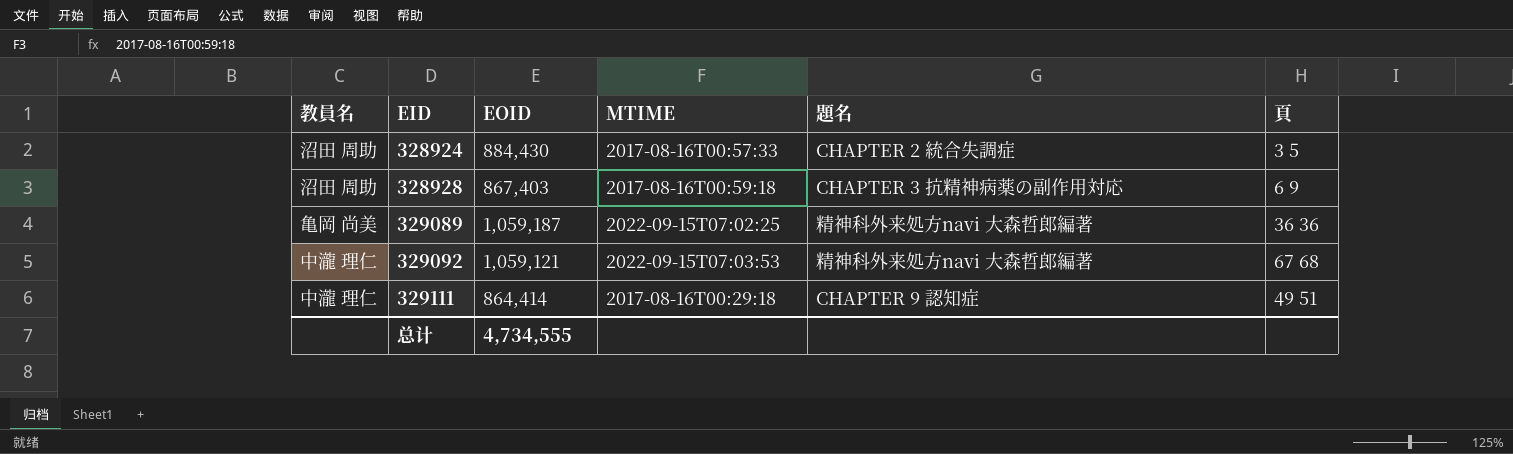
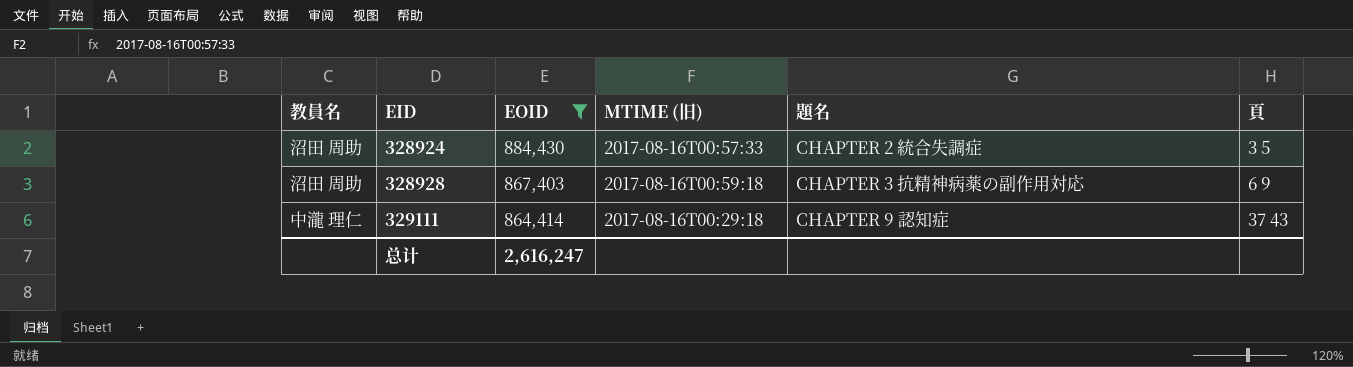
filter: none -> EOID <= 884,430
column name: MTIME -> MTIME (旧)
329111 | 頁: 49 51 -> 37 43
总计 | EOID: 4,734,555 -> 2,616,247

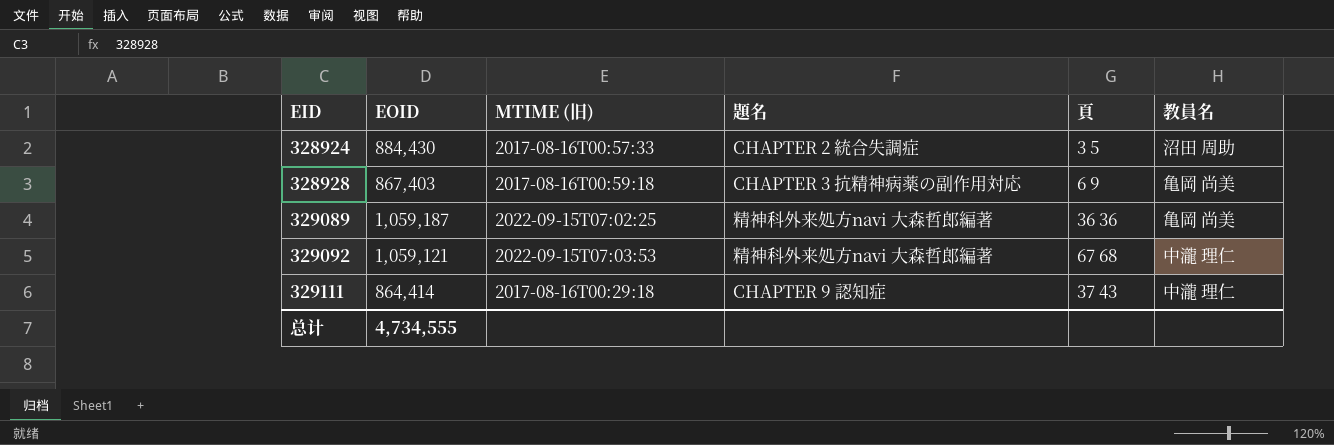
filter: EOID <= 884,430 -> none
column 教員名 | position: 1 -> 6
328928 | 教員名: 沼田 周助 -> 亀岡 尚美
总计 | EOID: 2,616,247 -> 4,734,555

